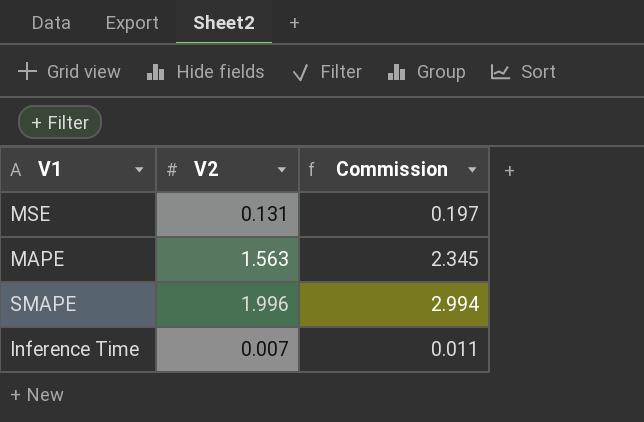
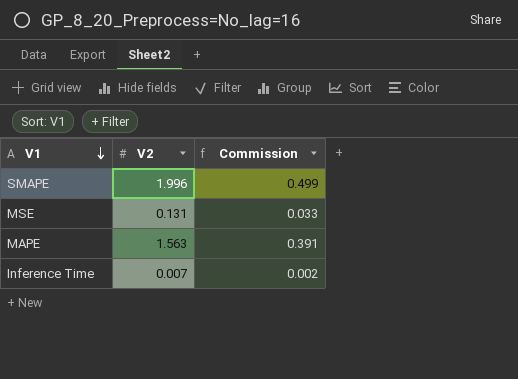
row order: none -> V1 descending
column Commission | formula: [V2] * 1.5 -> [V2] * 0.25

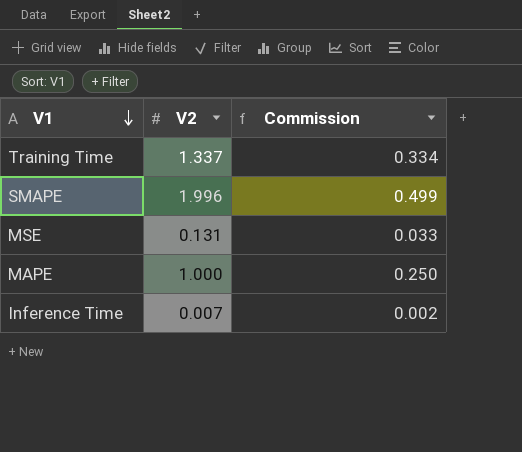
row Training Time: none -> 1.337 | 0.334
MAPE | V2: 1.563 -> 1.000
MAPE | Commission: 0.391 -> 0.250

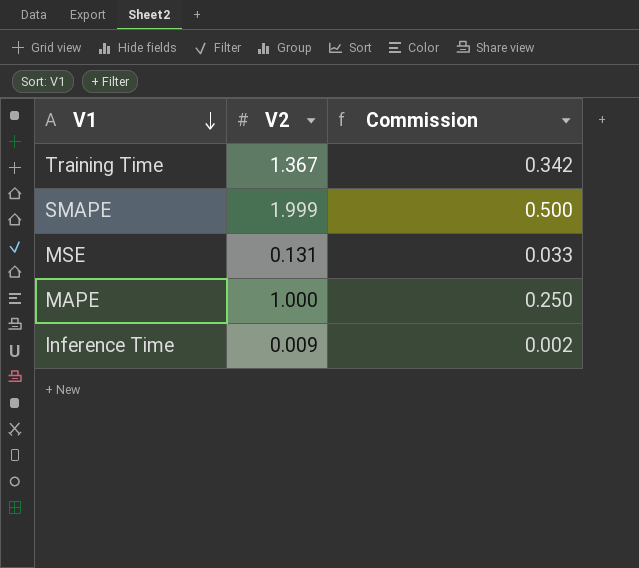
Training Time | V2: 1.337 -> 1.367
Training Time | Commission: 0.334 -> 0.342
SMAPE | V2: 1.996 -> 1.999
SMAPE | Commission: 0.499 -> 0.500
Inference Time | V2: 0.007 -> 0.009

